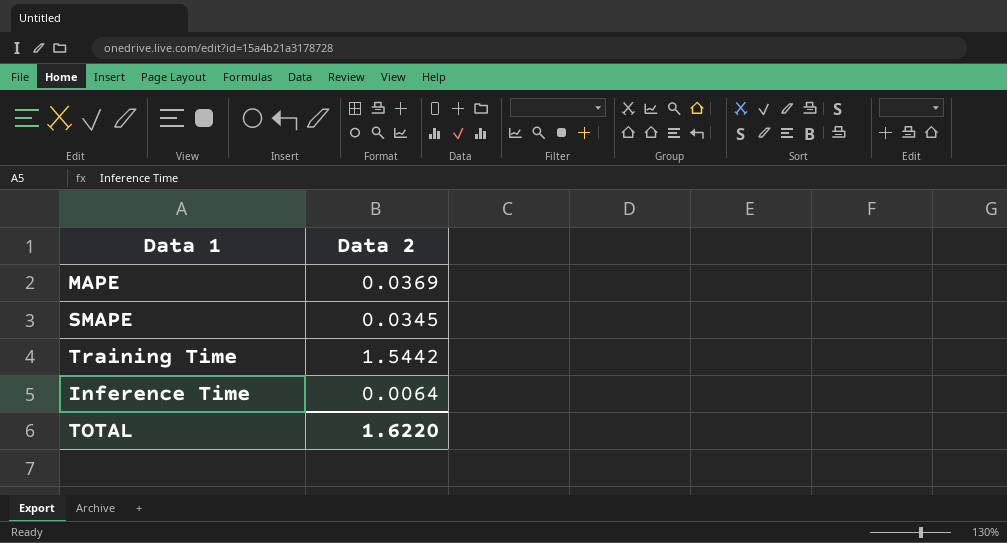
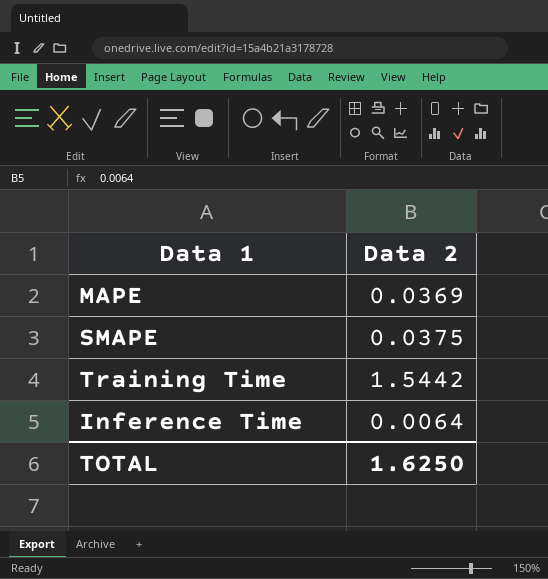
SMAPE | Data 2: 0.0345 -> 0.0375
TOTAL | Data 2: 1.6220 -> 1.6250

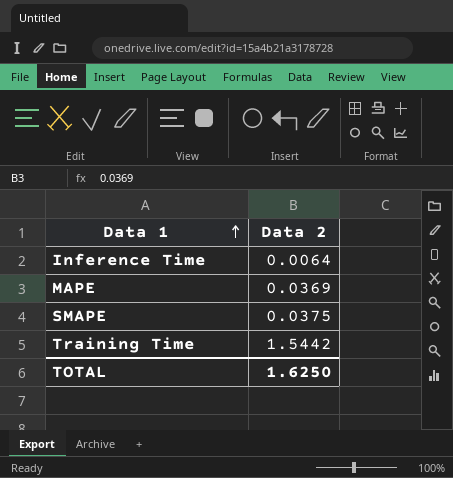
row order: none -> Data 1 ascending

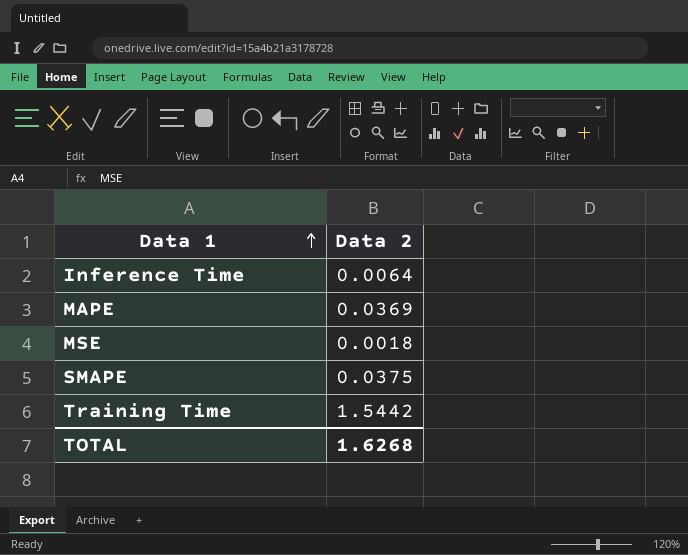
row MSE: none -> 0.0018
TOTAL | Data 2: 1.6250 -> 1.6268

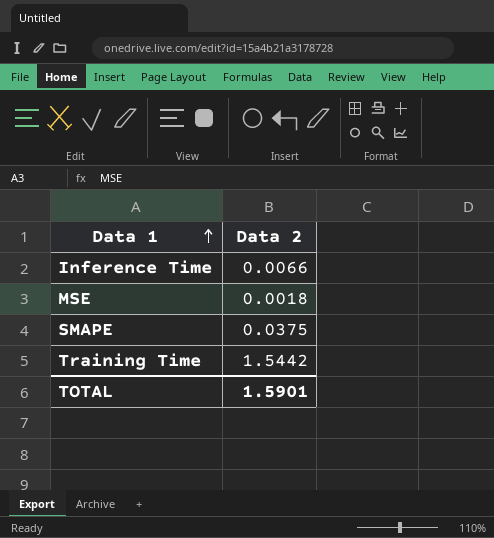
row MAPE: 0.0369 -> none
Inference Time | Data 2: 0.0064 -> 0.0066
TOTAL | Data 2: 1.6268 -> 1.5901

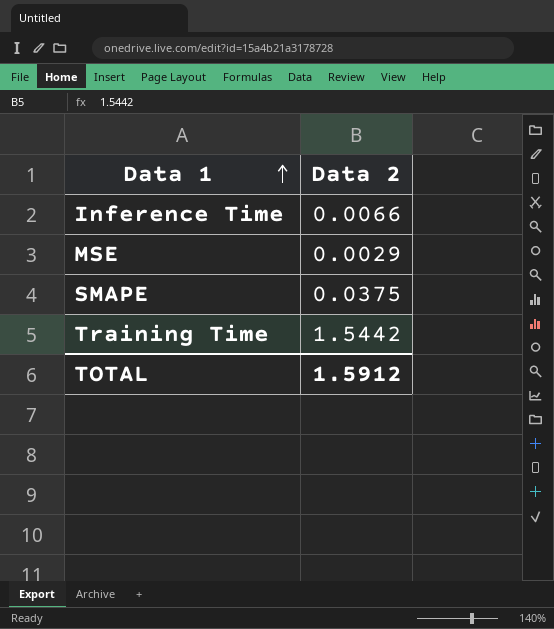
MSE | Data 2: 0.0018 -> 0.0029
TOTAL | Data 2: 1.5901 -> 1.5912

